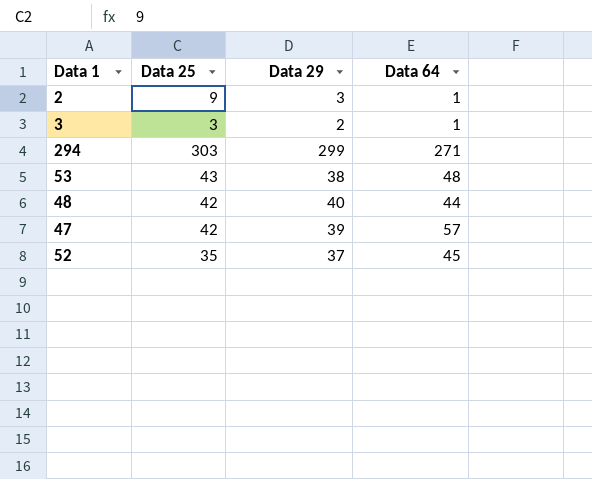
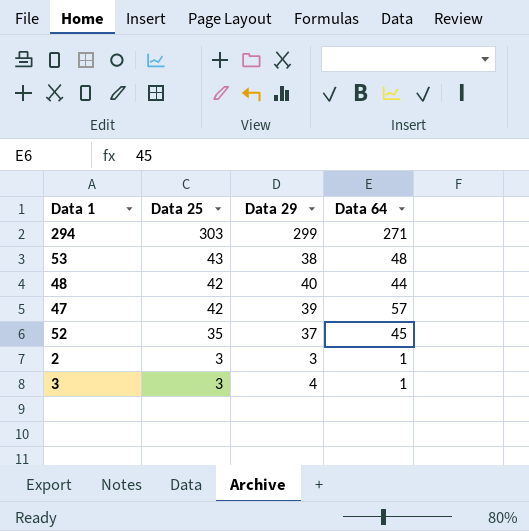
row order: none -> Data 25 descending
2 | Data 25: 9 -> 3
3 | Data 29: 2 -> 4

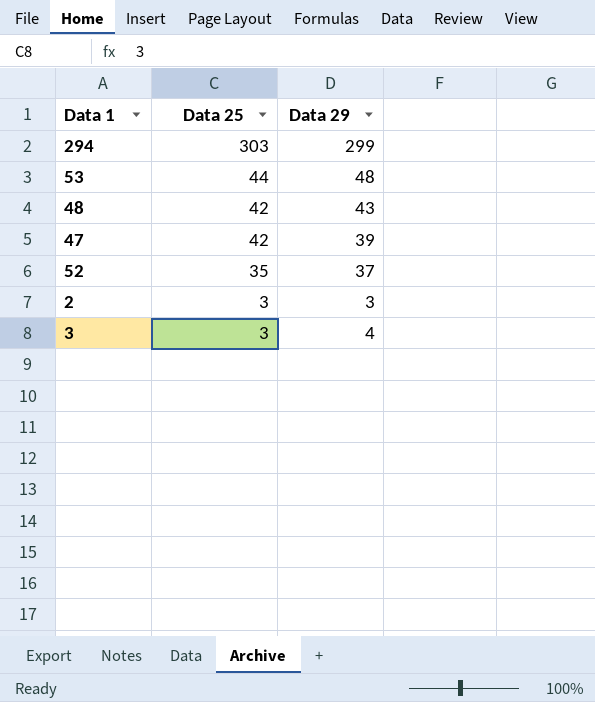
column Data 64 | position: 4 -> none
53 | Data 25: 43 -> 44
53 | Data 29: 38 -> 48
48 | Data 29: 40 -> 43

